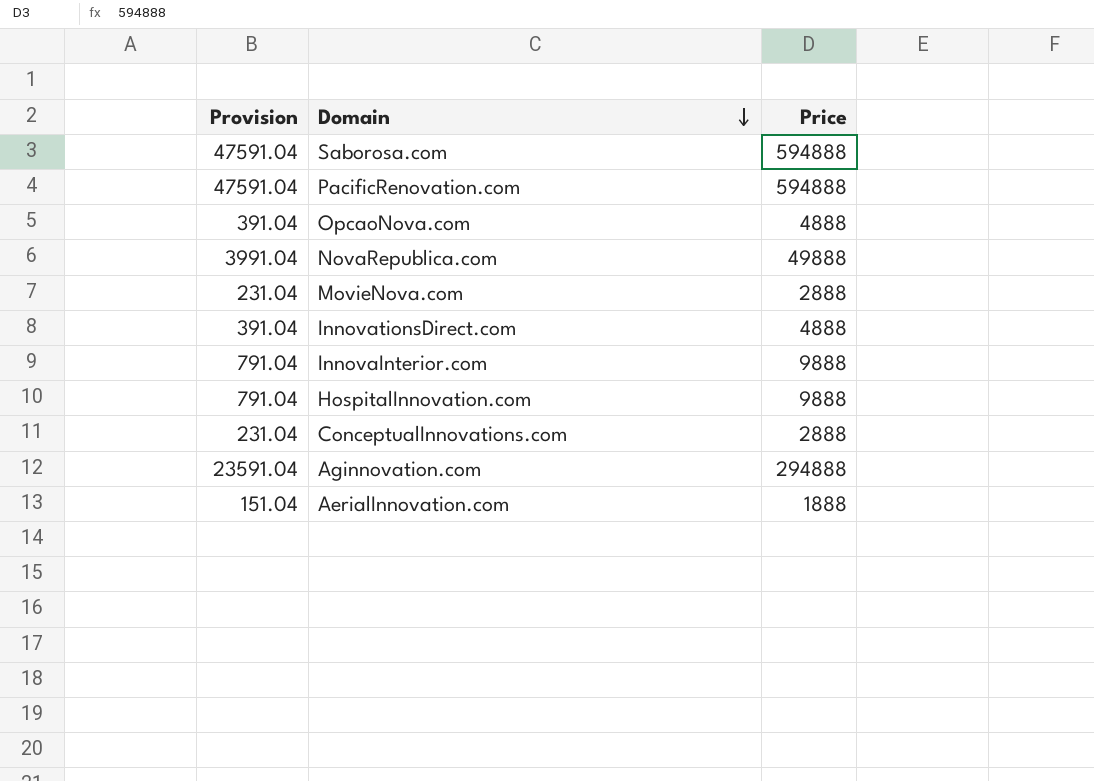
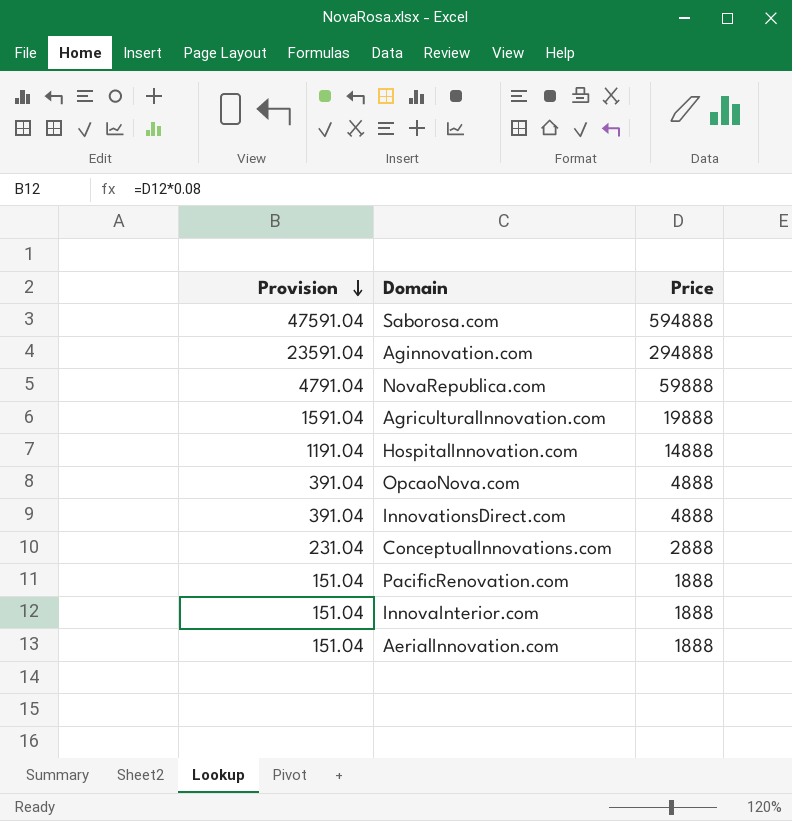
row order: Domain descending -> Provision descending
row MovieNova.com: 231.04 | 2888 -> none
NovaRepublica.com | Provision: 3991.04 -> 4791.04
NovaRepublica.com | Price: 49888 -> 59888
row AgriculturalInnovation.com: none -> 1591.04 | 19888
HospitalInnovation.com | Provision: 791.04 -> 1191.04
HospitalInnovation.com | Price: 9888 -> 14888
PacificRenovation.com | Provision: 47591.04 -> 151.04
PacificRenovation.com | Price: 594888 -> 1888
InnovaInterior.com | Provision: 791.04 -> 151.04
InnovaInterior.com | Price: 9888 -> 1888

